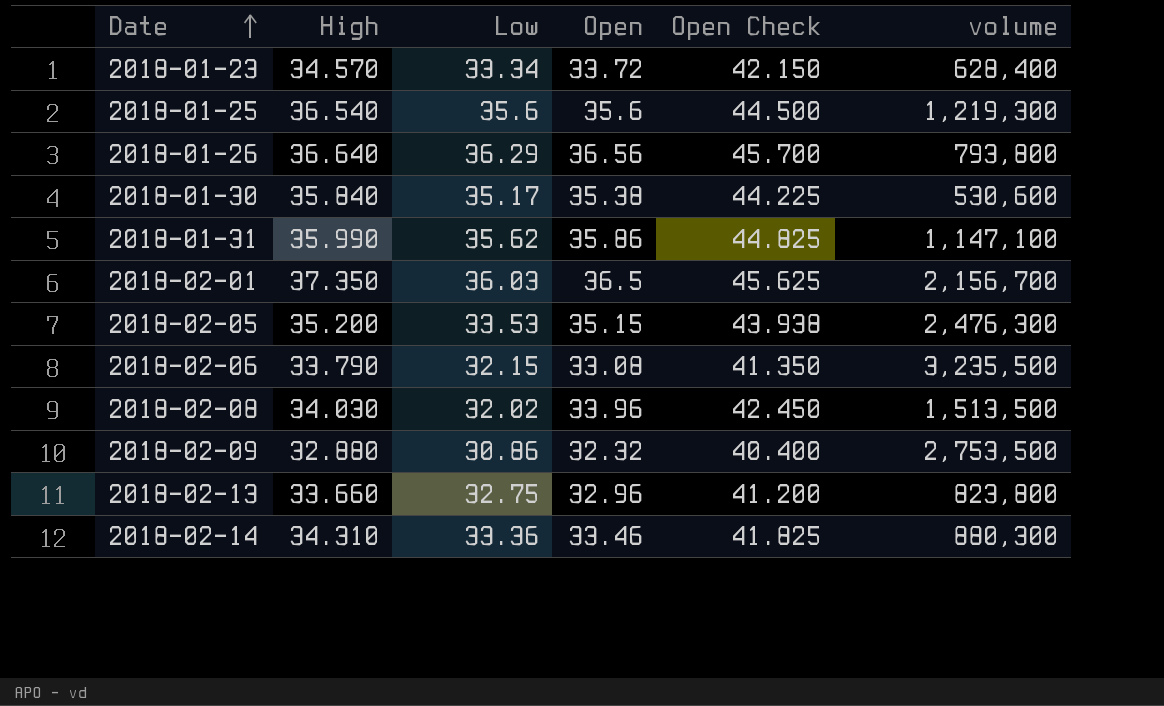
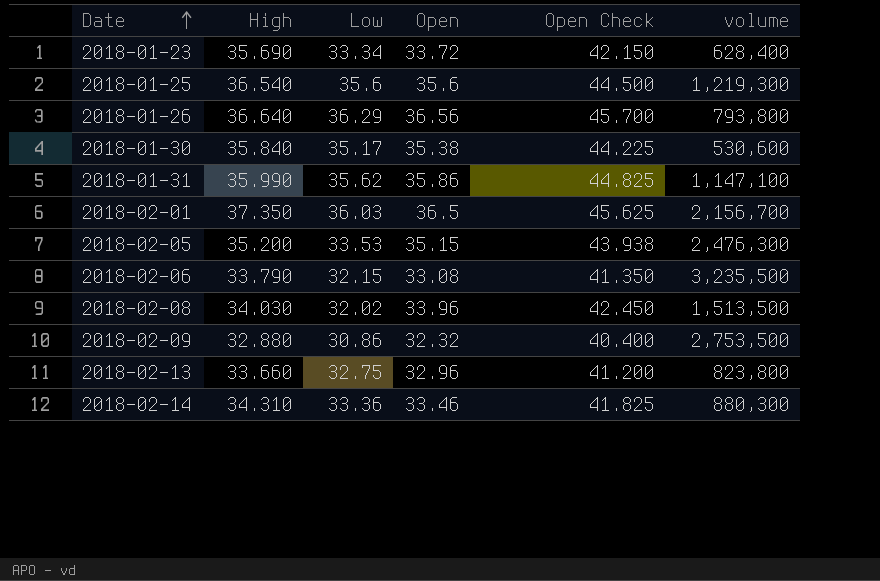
2018-01-23 | High: 34.570 -> 35.690

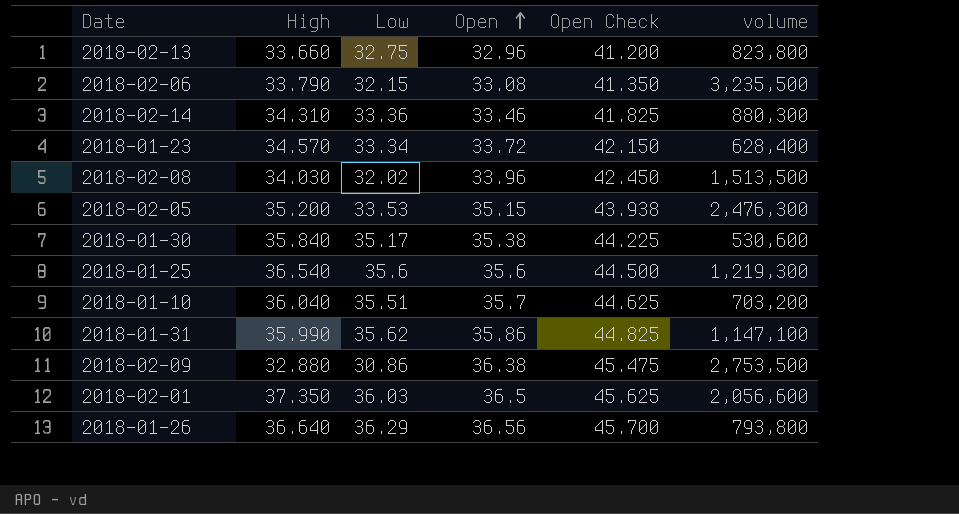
row order: Date ascending -> Open ascending
2018-01-23 | High: 35.690 -> 34.570
row 2018-01-10: none -> 36.040 | 35.51 | 35.7 | 44.625 | 703,200
2018-02-09 | Open: 32.32 -> 36.38
2018-02-09 | Open Check: 40.400 -> 45.475
2018-02-01 | volume: 2,156,700 -> 2,056,600

